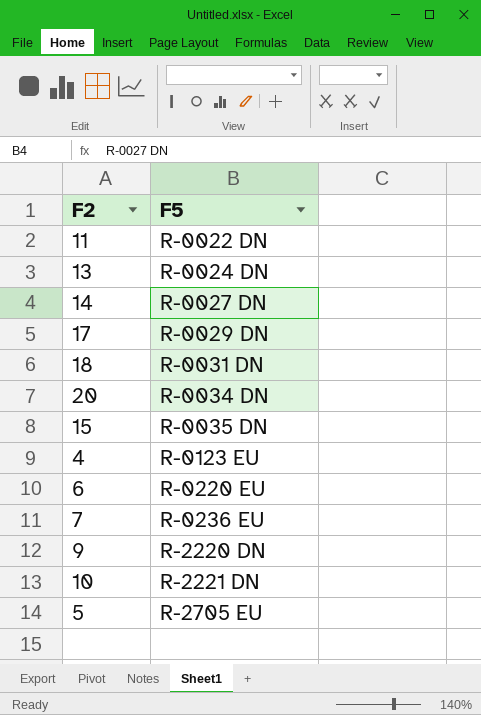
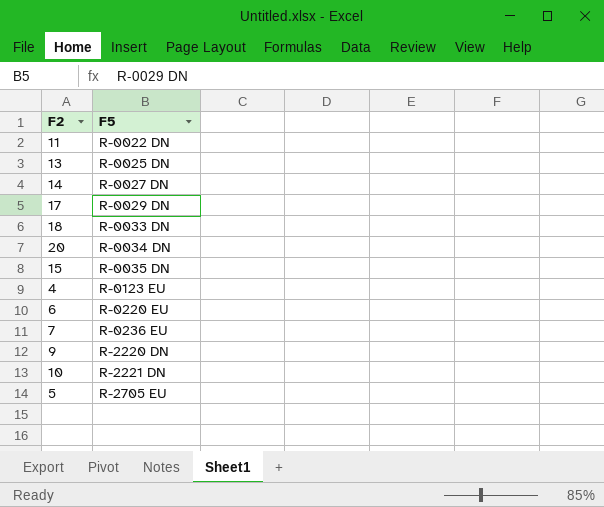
13 | F5: R-0024 DN -> R-0025 DN
18 | F5: R-0031 DN -> R-0033 DN

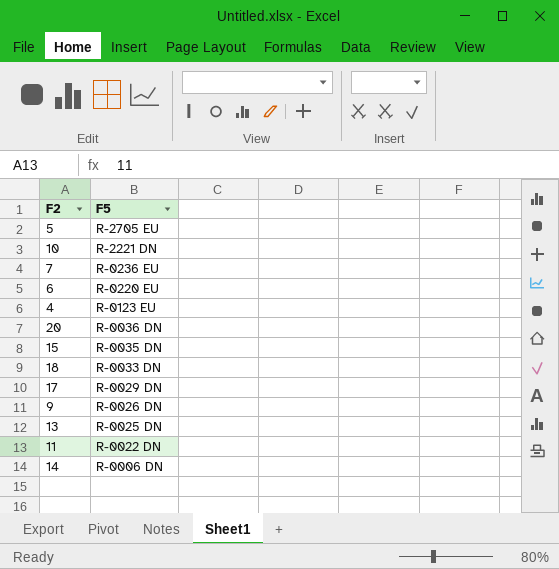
row order: F5 ascending -> F5 descending
20 | F5: R-0034 DN -> R-0036 DN
9 | F5: R-2220 DN -> R-0026 DN
14 | F5: R-0027 DN -> R-0006 DN

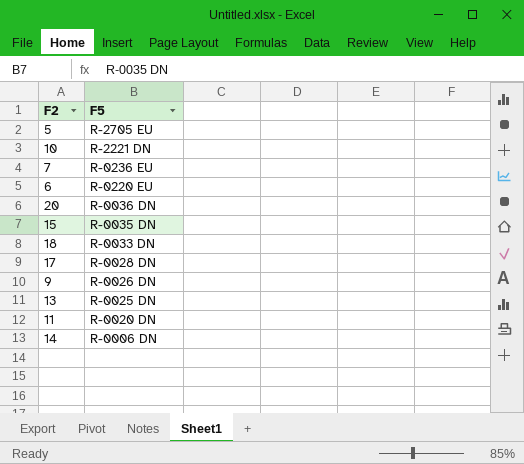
row 4: R-0123 EU -> none
17 | F5: R-0029 DN -> R-0028 DN
11 | F5: R-0022 DN -> R-0020 DN

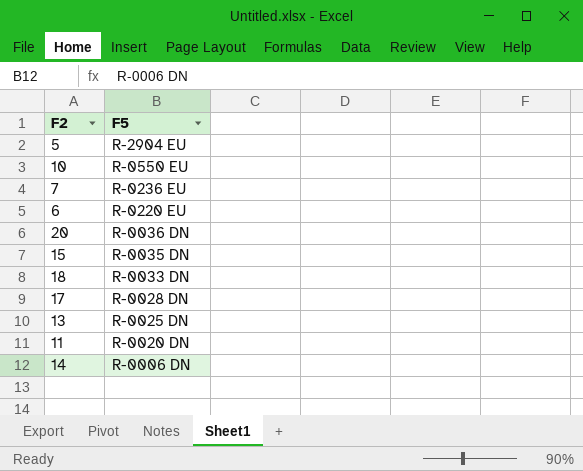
row 9: R-0026 DN -> none
5 | F5: R-2705 EU -> R-2904 EU
10 | F5: R-2221 DN -> R-0550 EU

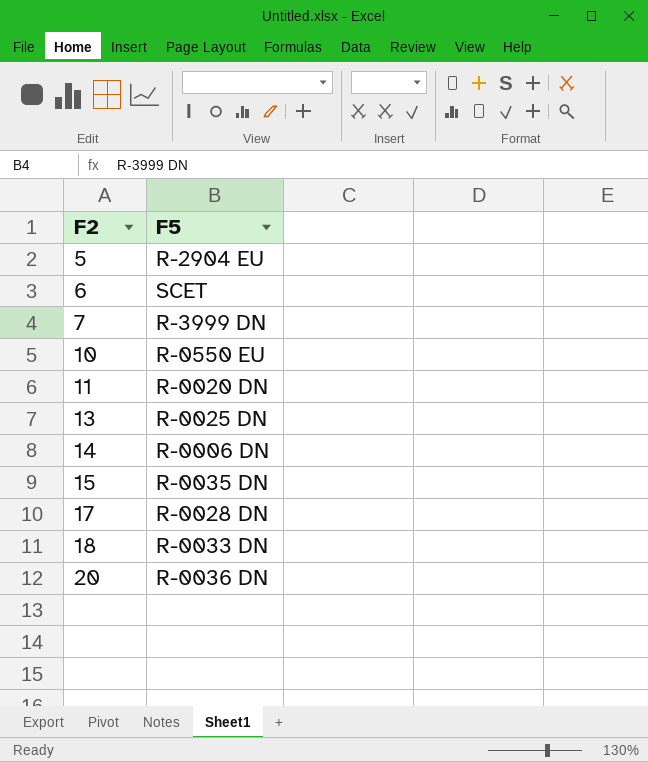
row order: F5 descending -> F2 ascending
6 | F5: R-0220 EU -> SCET
7 | F5: R-0236 EU -> R-3999 DN

